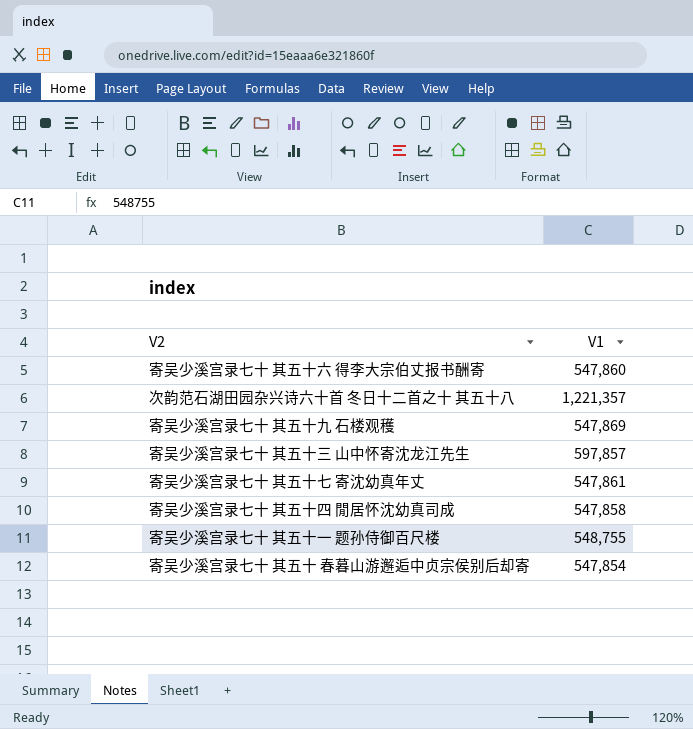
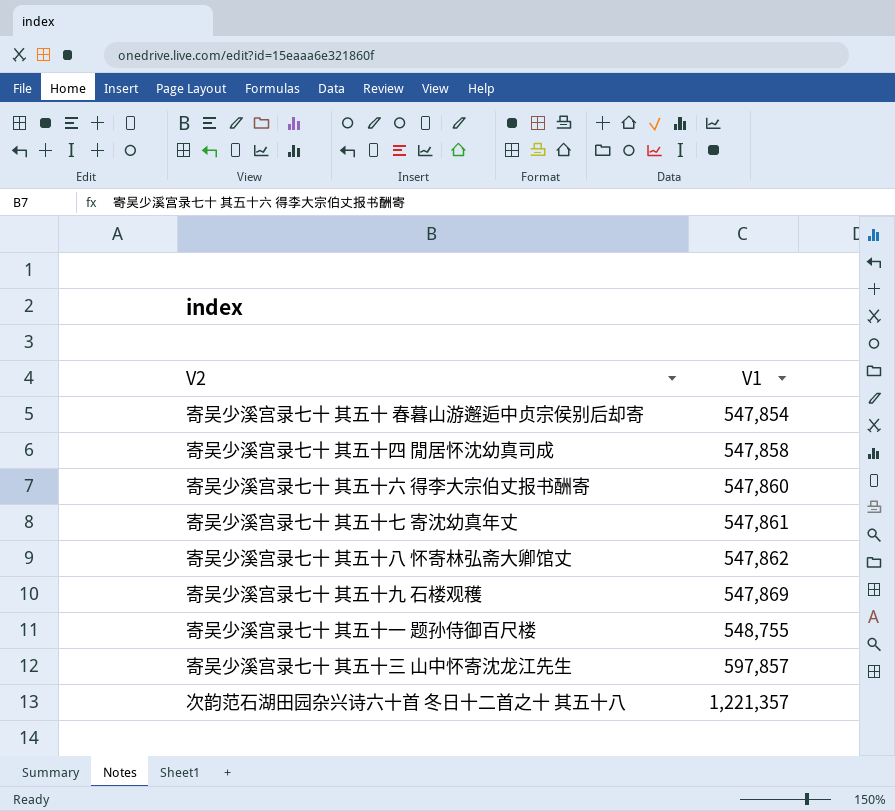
row order: none -> V1 ascending
row 寄吴少溪宫录七十 其五十八 怀寄林弘斋大卿馆丈: none -> 547,862

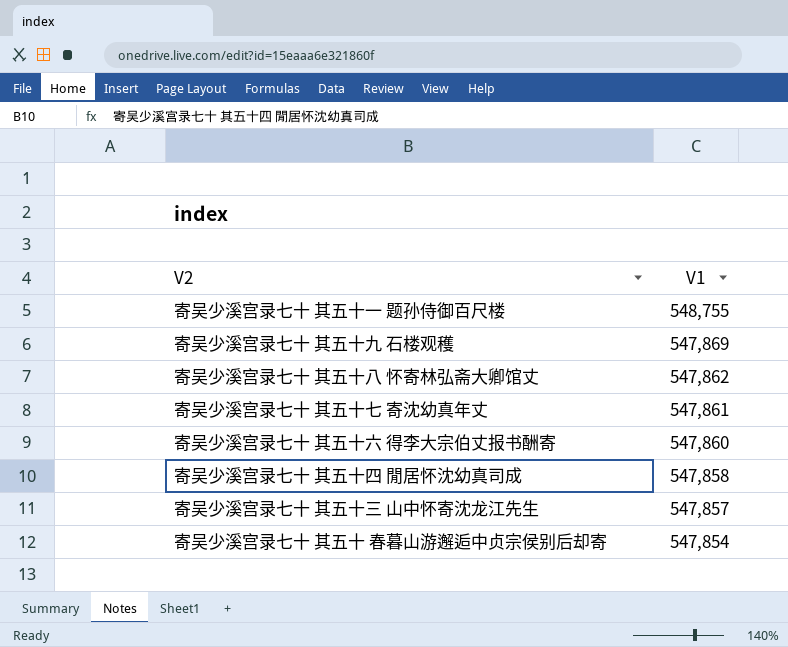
row order: V1 ascending -> V1 descending
row 次韵范石湖田园杂兴诗六十首 冬日十二首之十 其五十八: 1,221,357 -> none
寄吴少溪宫录七十 其五十三 山中怀寄沈龙江先生 | V1: 597,857 -> 547,857

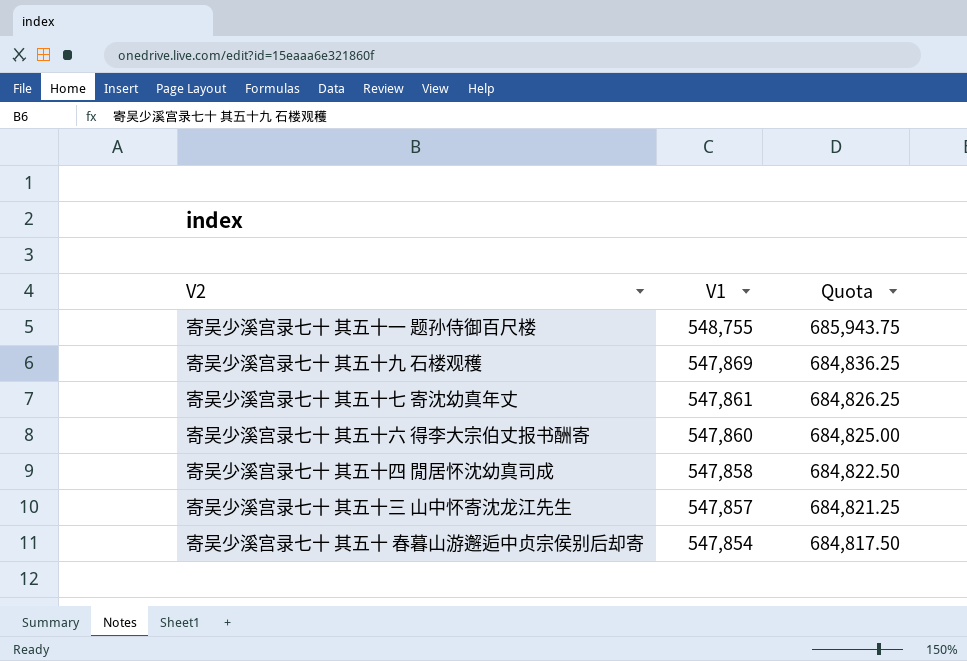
column Quota | formula: none -> [V1] * 1.25
row 寄吴少溪宫录七十 其五十八 怀寄林弘斋大卿馆丈: 547,862 -> none

